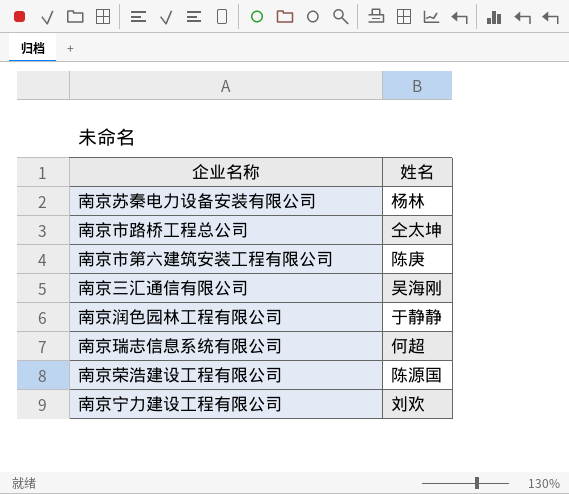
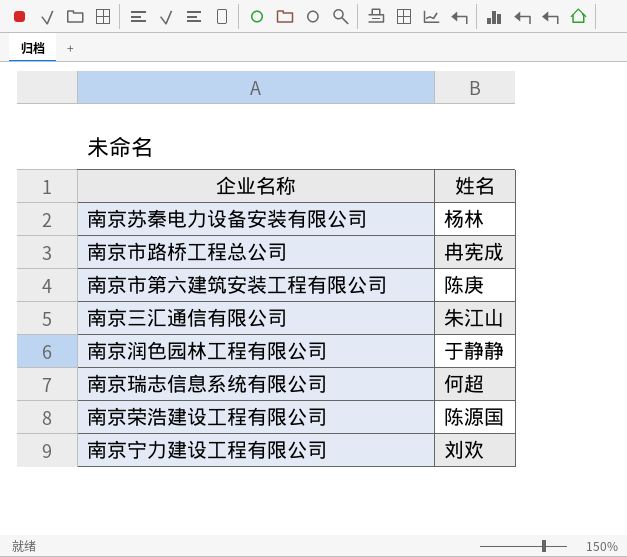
南京市路桥工程总公司 | 姓名: 仝太坤 -> 冉宪成
南京三汇通信有限公司 | 姓名: 吴海刚 -> 朱江山

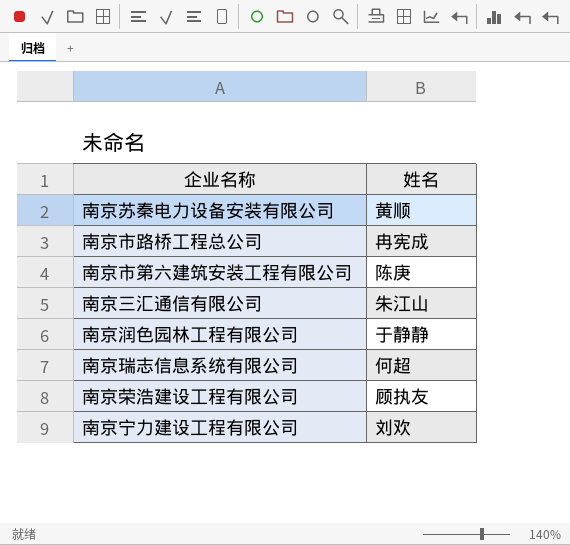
南京苏秦电力设备安装有限公司 | 姓名: 杨林 -> 黄顺
南京荣浩建设工程有限公司 | 姓名: 陈源国 -> 顾执友

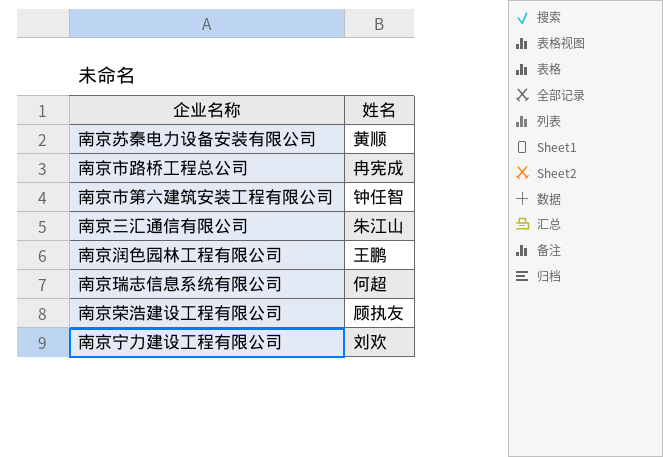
南京市第六建筑安装工程有限公司 | 姓名: 陈庚 -> 钟任智
南京润色园林工程有限公司 | 姓名: 于静静 -> 王鹏

